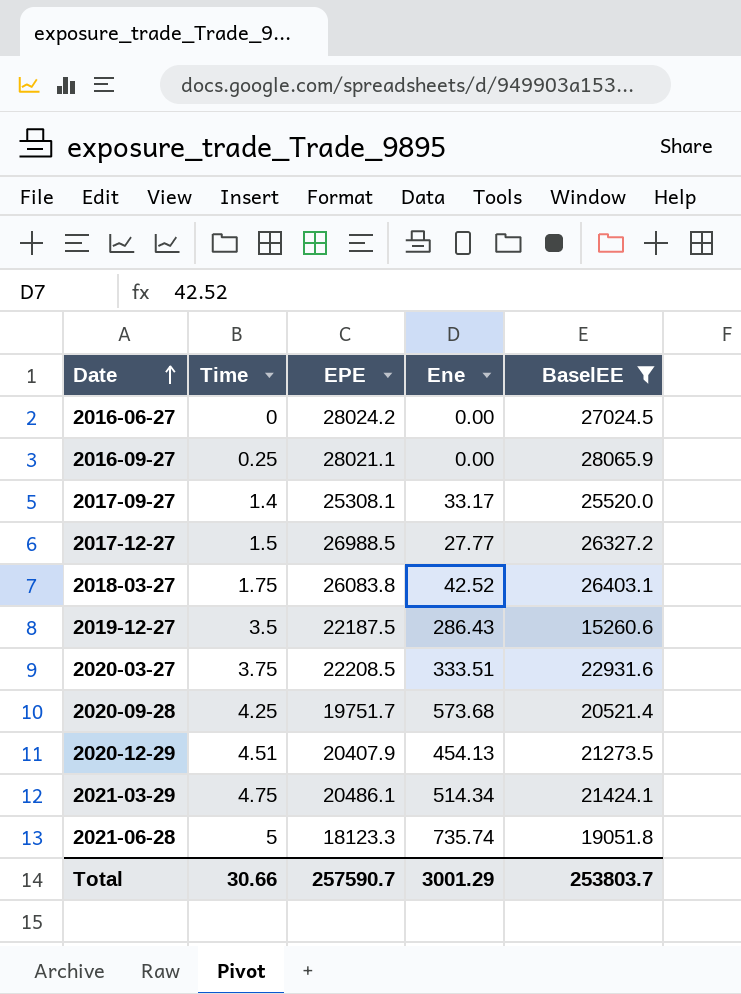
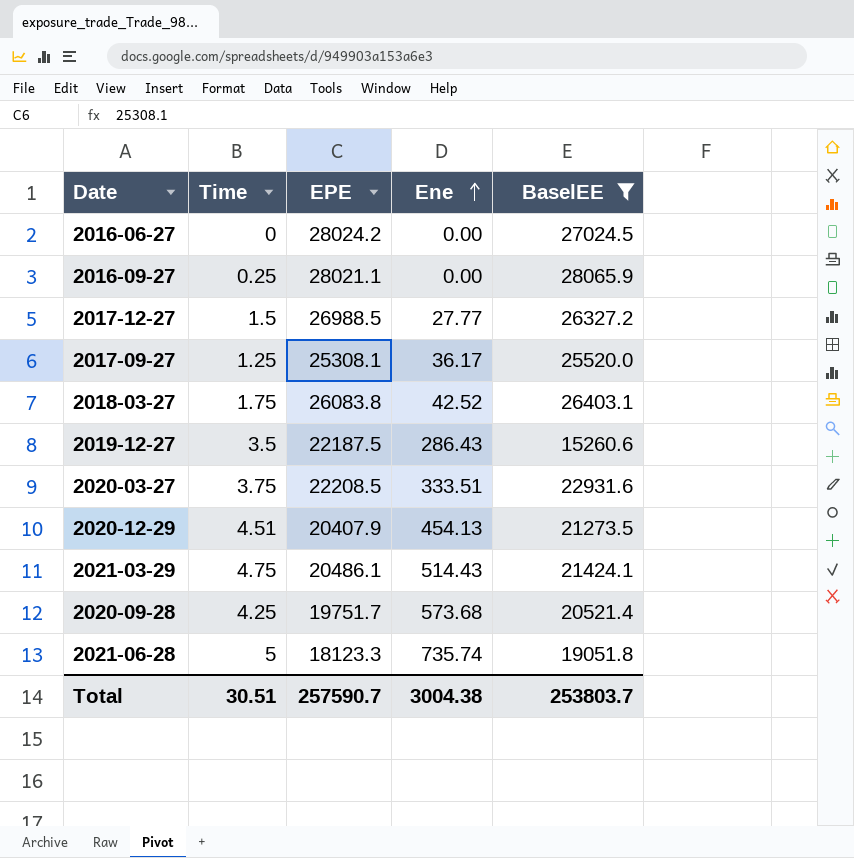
row order: Date ascending -> Ene ascending
2017-09-27 | Time: 1.4 -> 1.25
2017-09-27 | Ene: 33.17 -> 36.17
2021-03-29 | Ene: 514.34 -> 514.43
Total | Time: 30.66 -> 30.51
Total | Ene: 3001.29 -> 3004.38

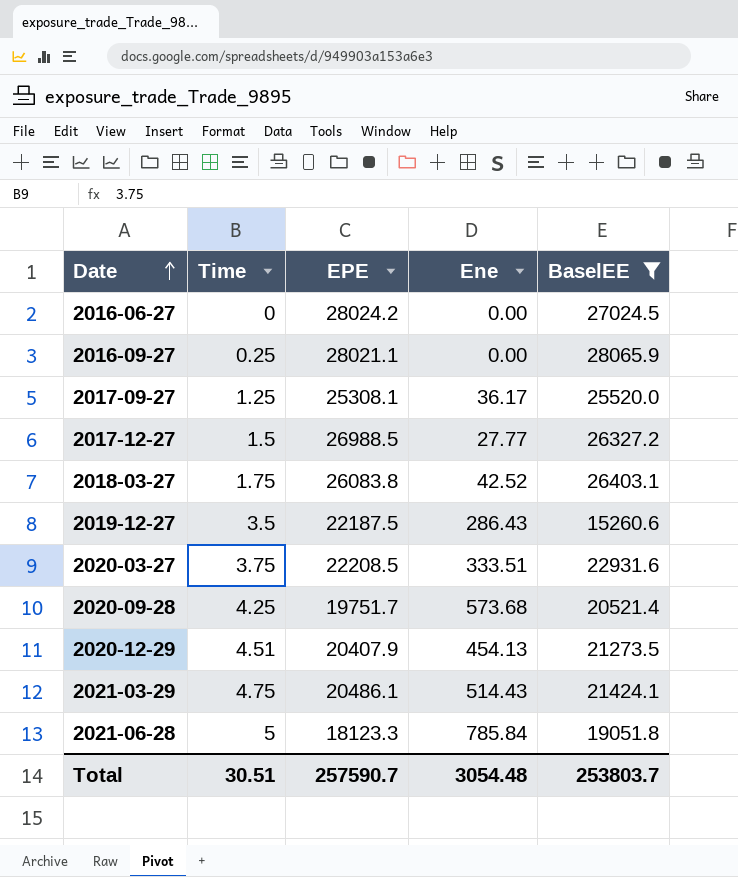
row order: Ene ascending -> Date ascending
2021-06-28 | Ene: 735.74 -> 785.84
Total | Ene: 3004.38 -> 3054.48

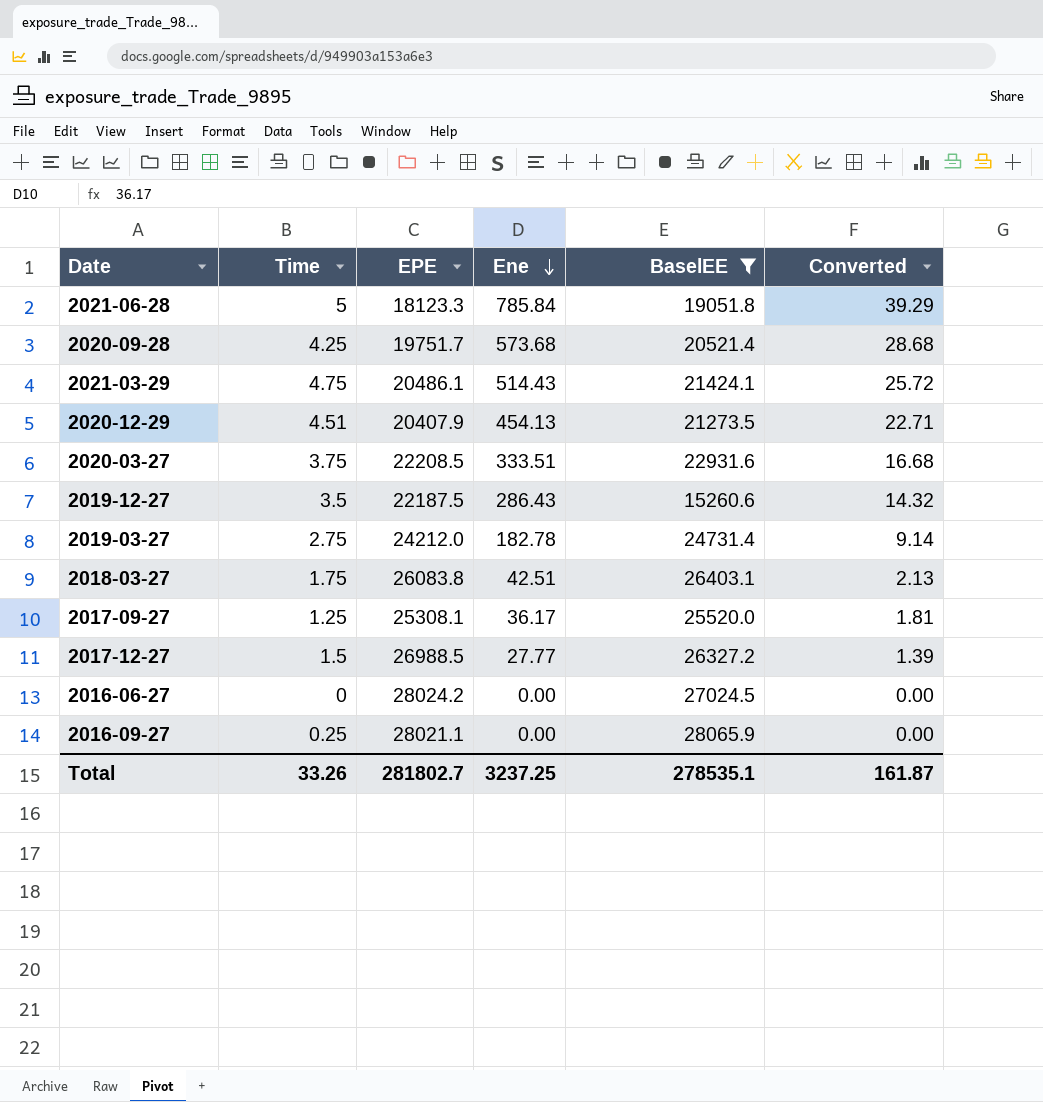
row order: Date ascending -> Ene descending
column Converted | formula: none -> [Ene] * 0.05
row 2019-03-27: none -> 2.75 | 24212.0 | 182.78 | 24731.4 | 9.14
2018-03-27 | Ene: 42.52 -> 42.51
Total | Time: 30.51 -> 33.26
Total | EPE: 257590.7 -> 281802.7
Total | Ene: 3054.48 -> 3237.25
Total | BaselEE: 253803.7 -> 278535.1

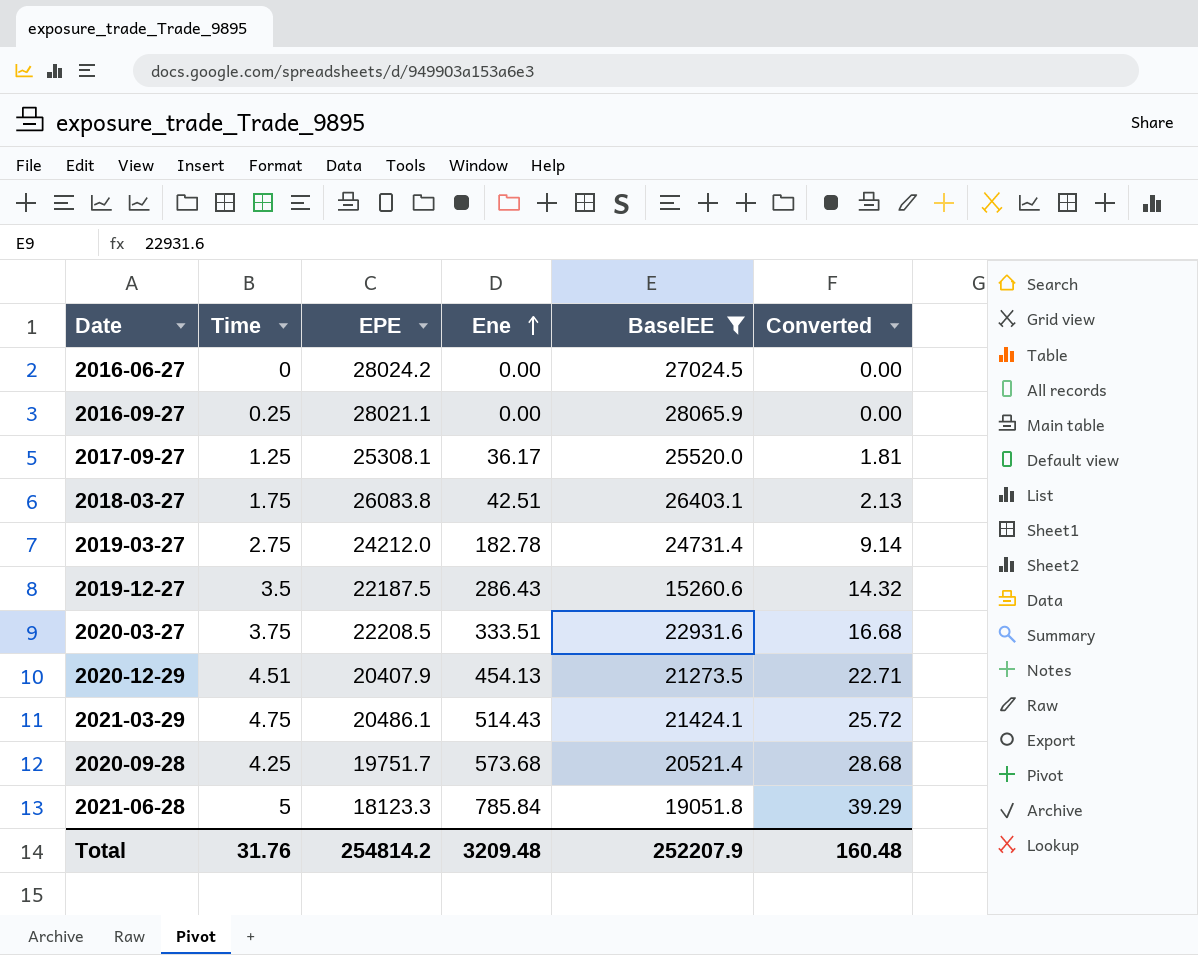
row order: Ene descending -> Ene ascending
row 2017-12-27: 1.5 | 26988.5 | 27.77 | 26327.2 | 1.39 -> none
Total | Time: 33.26 -> 31.76
Total | EPE: 281802.7 -> 254814.2
Total | Ene: 3237.25 -> 3209.48
Total | BaselEE: 278535.1 -> 252207.9
Total | Converted: 161.87 -> 160.48

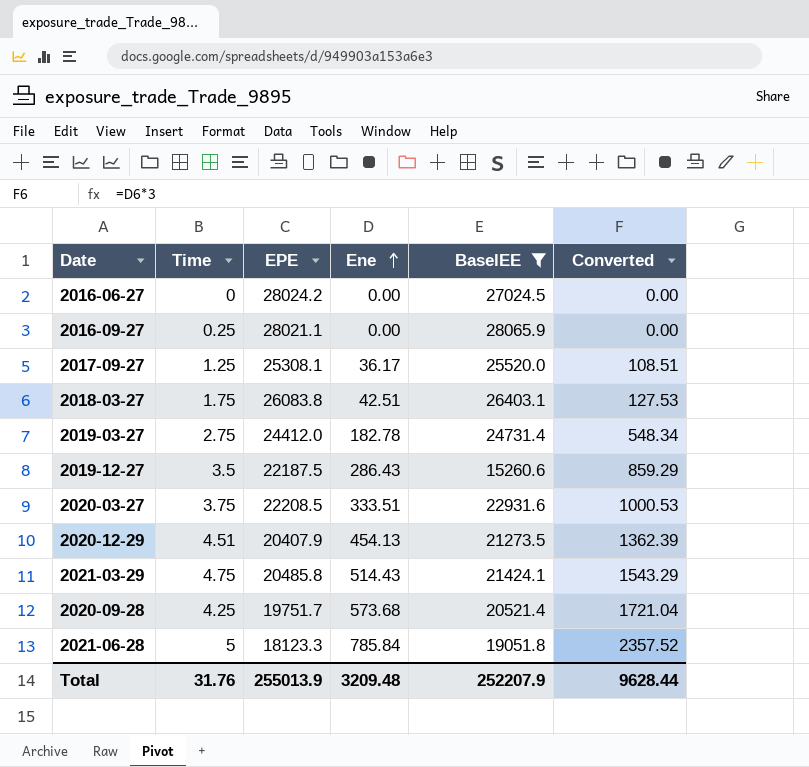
column Converted | formula: [Ene] * 0.05 -> [Ene] * 3
2019-03-27 | EPE: 24212.0 -> 24412.0
2021-03-29 | EPE: 20486.1 -> 20485.8
Total | EPE: 254814.2 -> 255013.9
Total | Converted: 160.48 -> 9628.44

